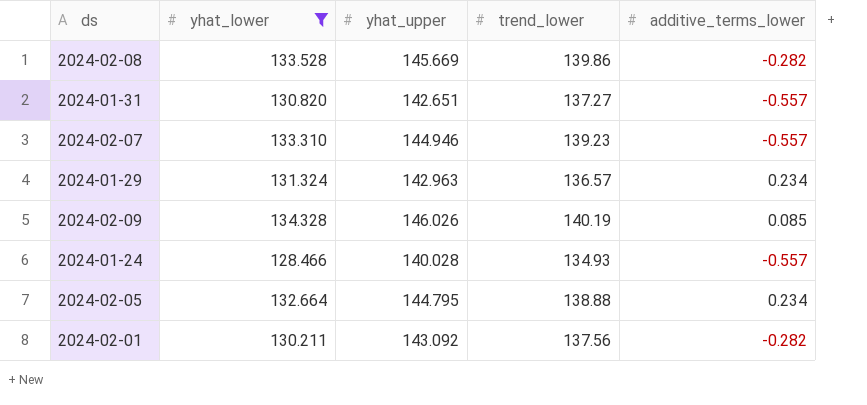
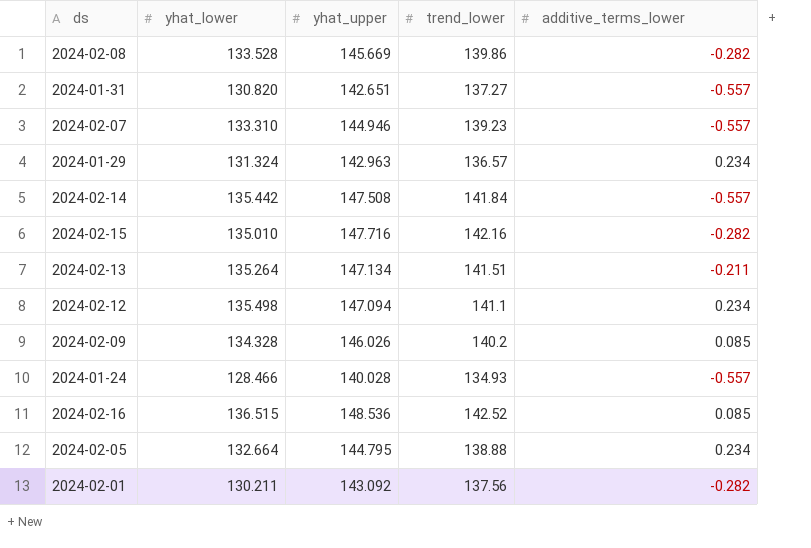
filter: yhat_lower <= 134.328 -> none
2024-02-09 | trend_lower: 140.19 -> 140.2

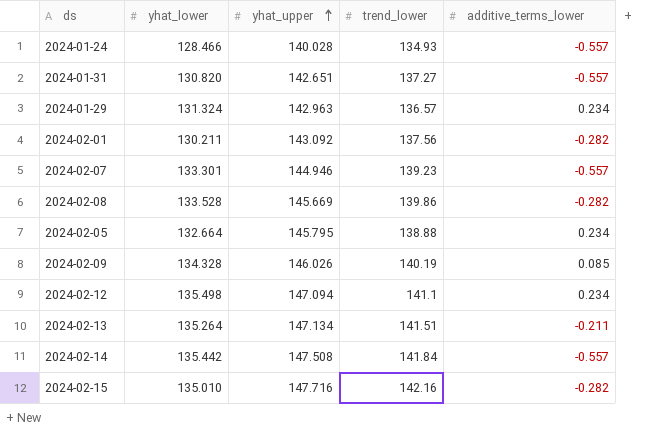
row order: none -> yhat_upper ascending
row 2024-02-16: 136.515 | 148.536 | 142.52 | 0.085 -> none
2024-02-07 | yhat_lower: 133.310 -> 133.301
2024-02-05 | yhat_upper: 144.795 -> 145.795
2024-02-09 | trend_lower: 140.2 -> 140.19

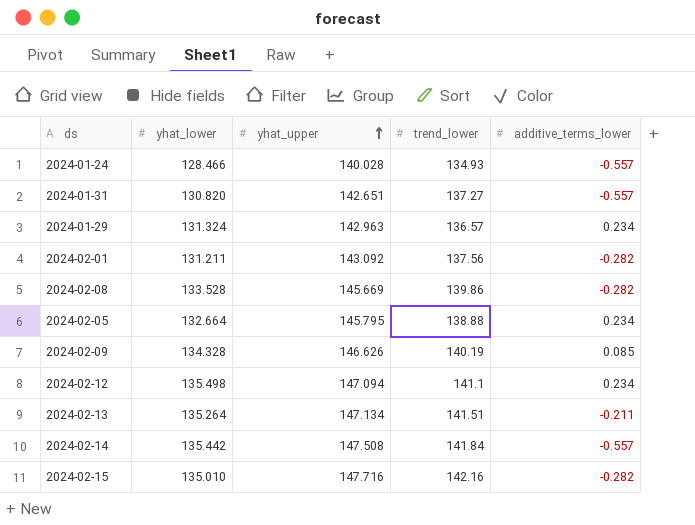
row 2024-02-07: 133.301 | 144.946 | 139.23 | -0.557 -> none
2024-02-01 | yhat_lower: 130.211 -> 131.211
2024-02-09 | yhat_upper: 146.026 -> 146.626

